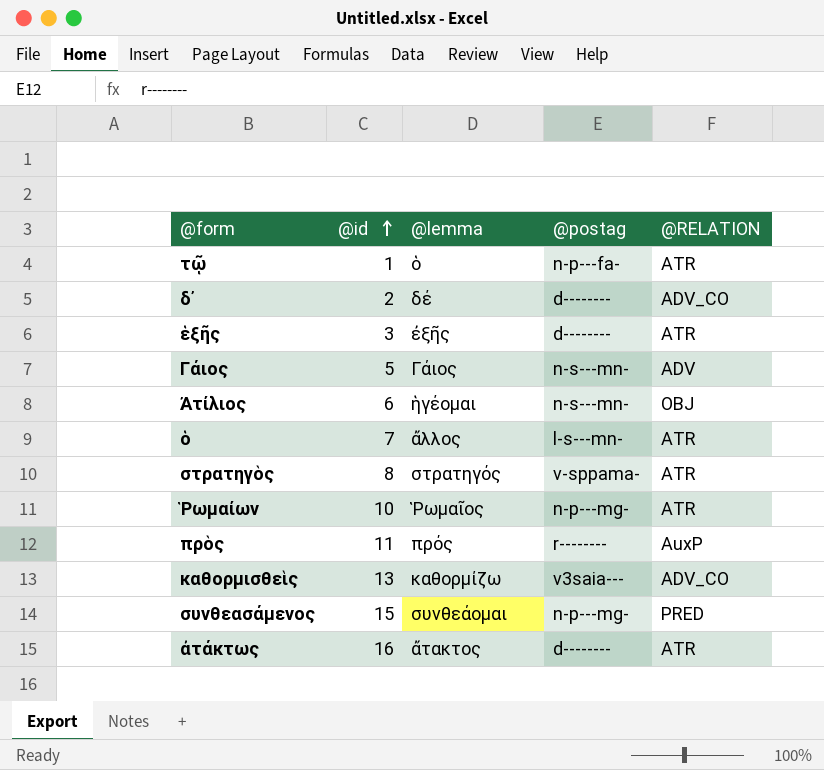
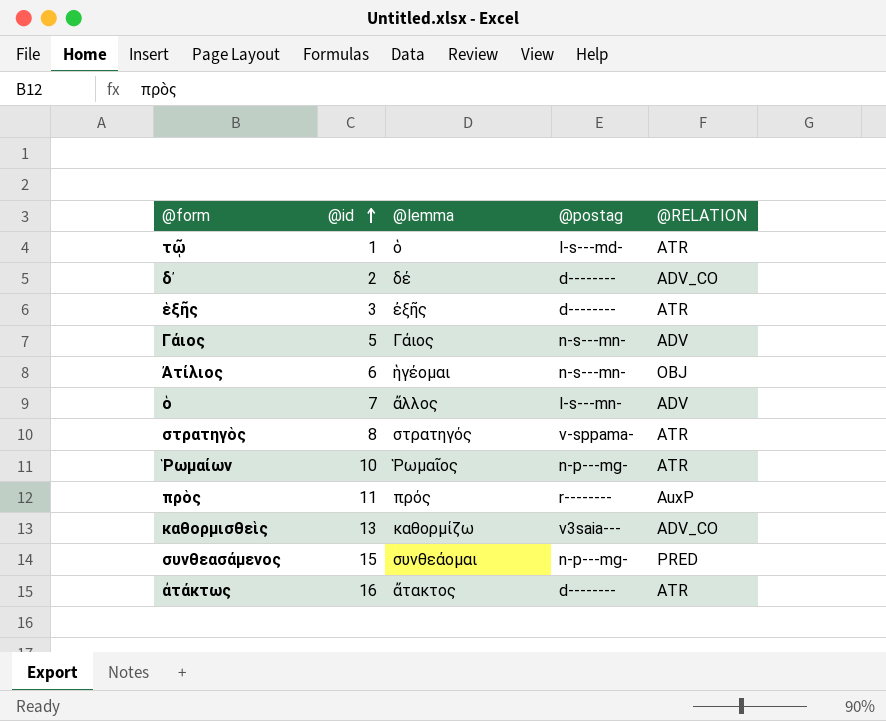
τῷ | @postag: n-p---fa- -> l-s---md-
ὁ | @RELATION: ATR -> ADV

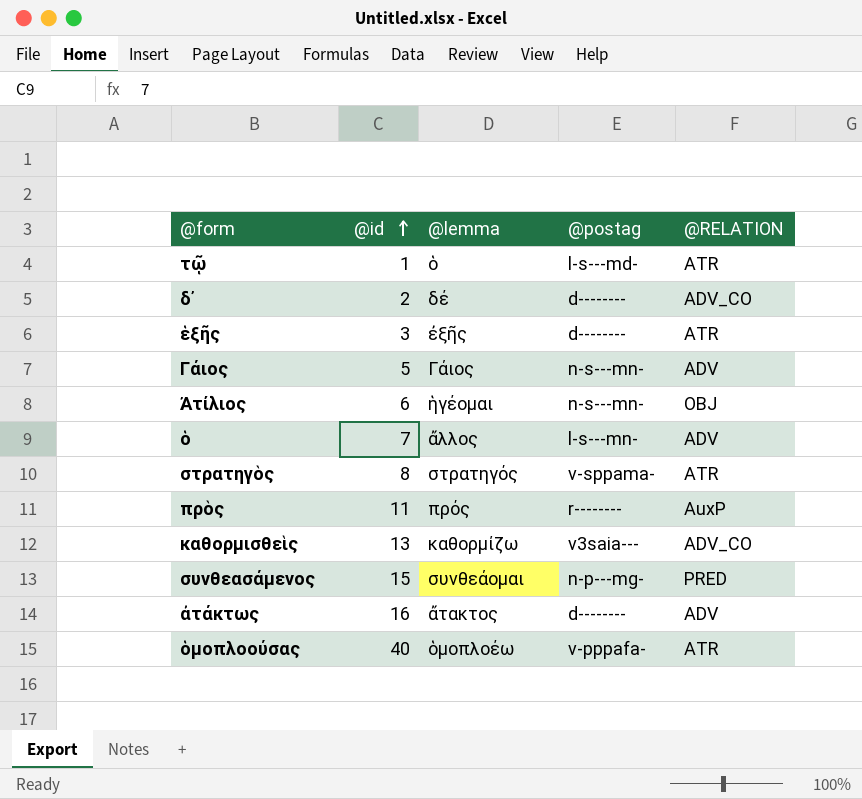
row Ῥωμαίων: 10 | Ῥωμαῖος | n-p---mg- | ATR -> none
ἀτάκτως | @RELATION: ATR -> ADV
row ὁμοπλοούσας: none -> 40 | ὁμοπλοέω | v-pppafa- | ATR

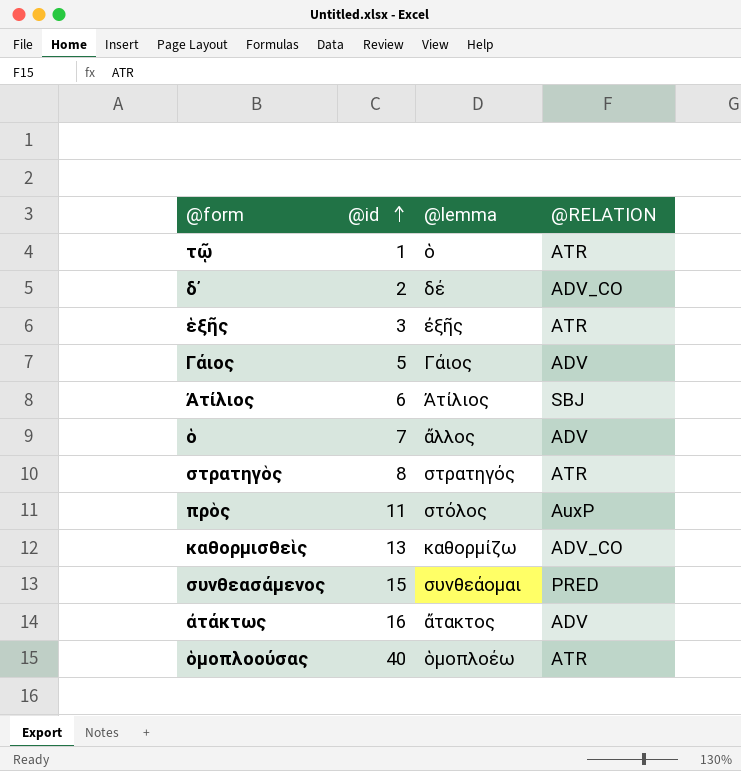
column @postag | position: 4 -> none
Ἀτίλιος | @lemma: ἡγέομαι -> Ἀτίλιος
Ἀτίλιος | @RELATION: OBJ -> SBJ
πρὸς | @lemma: πρός -> στόλος

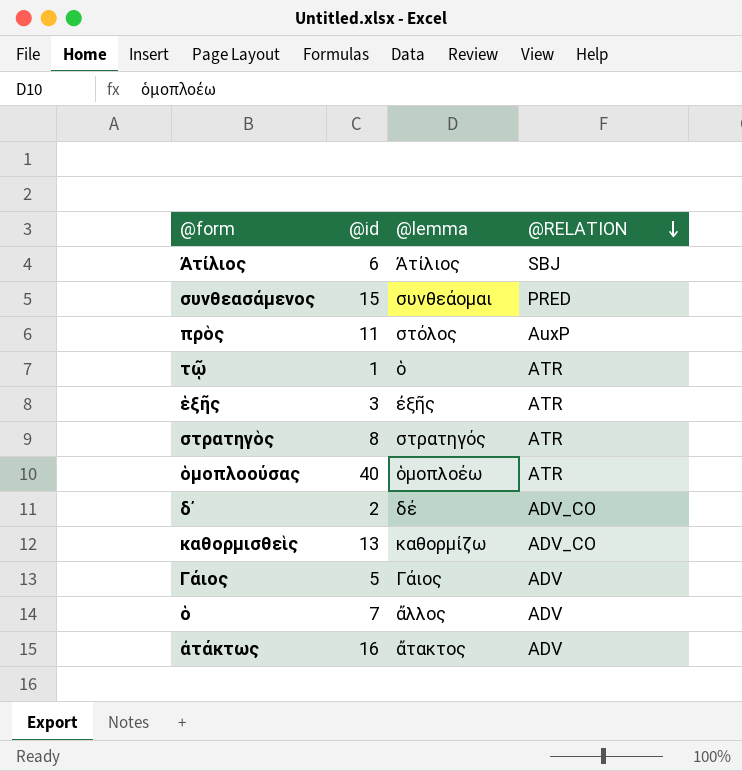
row order: @id ascending -> @RELATION descending

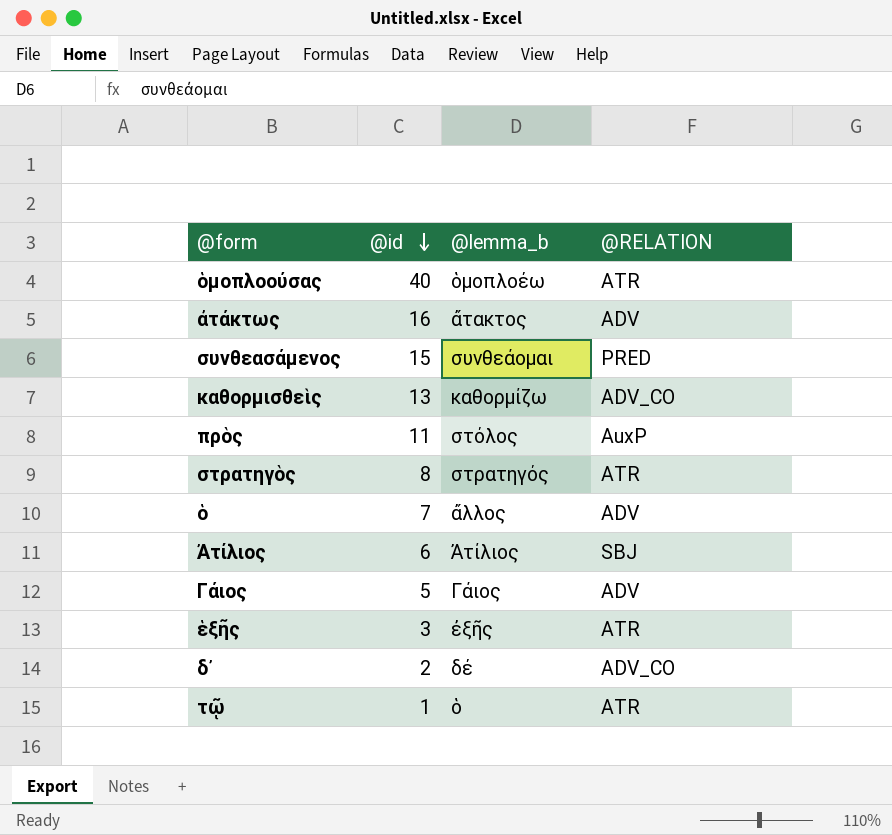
row order: @RELATION descending -> @id descending
column name: @lemma -> @lemma_b

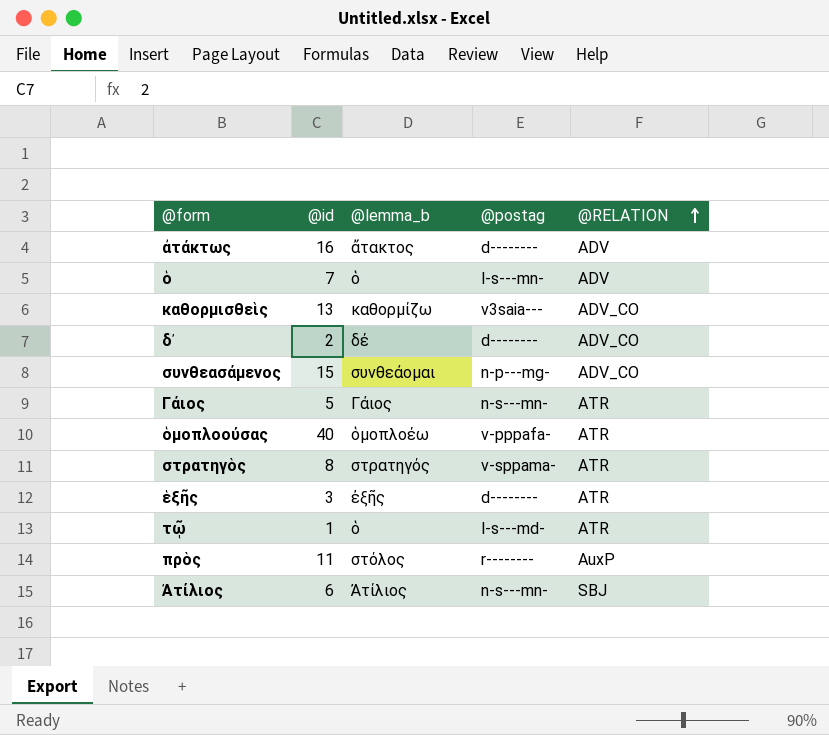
row order: @id descending -> @RELATION ascending
column @postag | position: none -> 4
ὁ | @lemma_b: ἄλλος -> ὁ
συνθεασάμενος | @RELATION: PRED -> ADV_CO
Γάιος | @RELATION: ADV -> ATR

